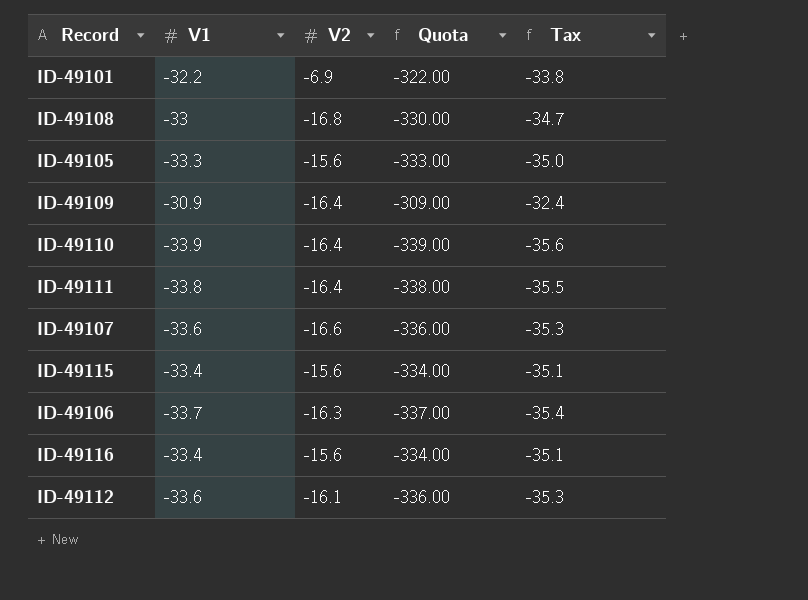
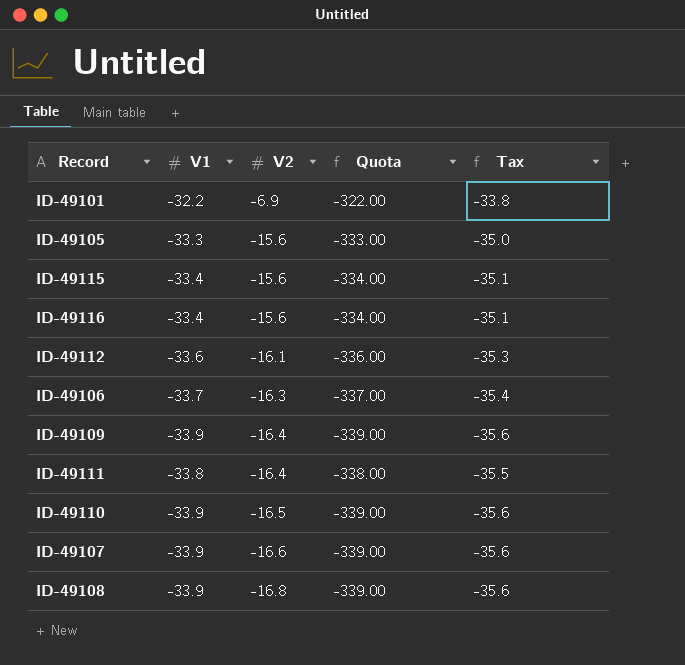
row order: none -> V2 descending
ID-49109 | V1: -30.9 -> -33.9
ID-49109 | Quota: -309.00 -> -339.00
ID-49109 | Tax: -32.4 -> -35.6
ID-49110 | V2: -16.4 -> -16.5
ID-49107 | V1: -33.6 -> -33.9
ID-49107 | Quota: -336.00 -> -339.00
ID-49107 | Tax: -35.3 -> -35.6
ID-49108 | V1: -33 -> -33.9
ID-49108 | Quota: -330.00 -> -339.00
ID-49108 | Tax: -34.7 -> -35.6

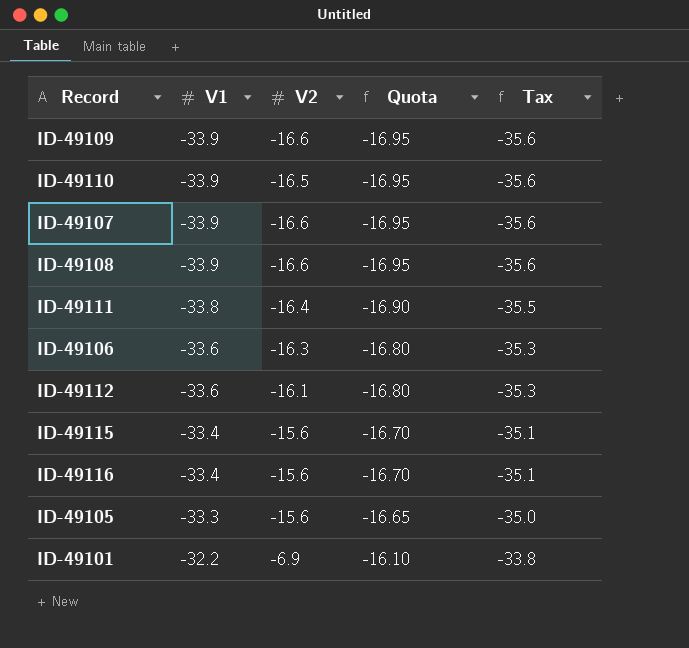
row order: V2 descending -> V1 ascending
column Quota | formula: [V1] * 10 -> [V1] * 0.5
ID-49109 | V2: -16.4 -> -16.6
ID-49108 | V2: -16.8 -> -16.6
ID-49106 | V1: -33.7 -> -33.6
ID-49106 | Tax: -35.4 -> -35.3

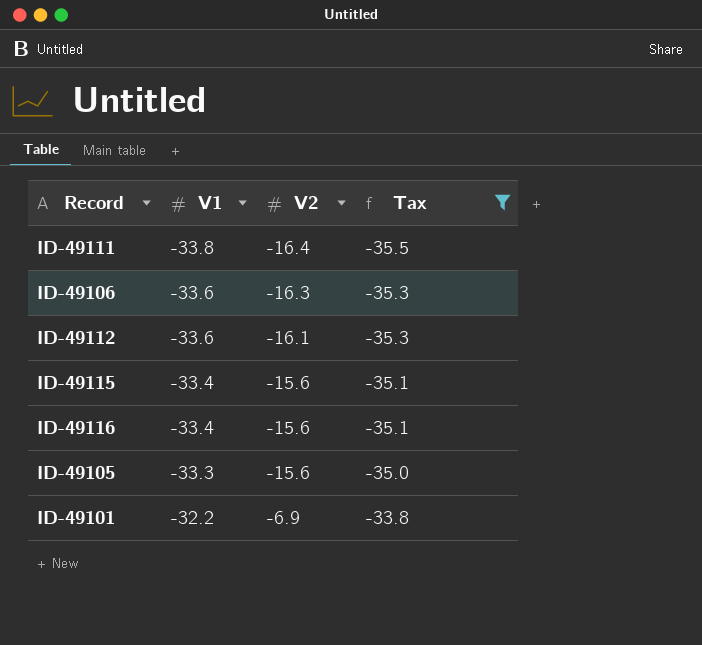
filter: none -> Tax != -35.6
column Quota | formula: [V1] * 0.5 -> none

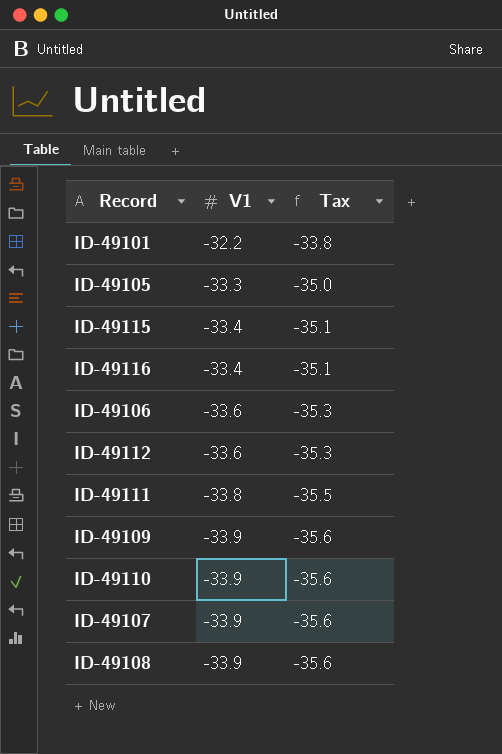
filter: Tax != -35.6 -> none
row order: V1 ascending -> V1 descending
column V2 | position: 3 -> none

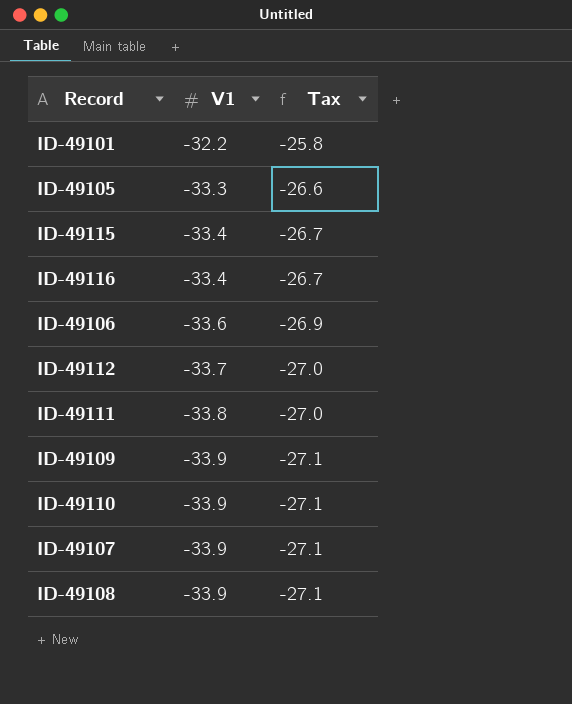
column Tax | formula: [V1] * 1.05 -> [V1] * 0.8
ID-49112 | V1: -33.6 -> -33.7

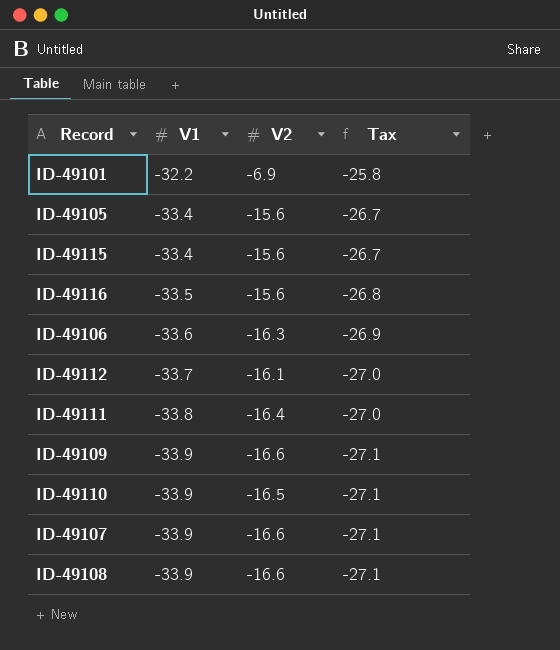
column V2 | position: none -> 3
ID-49105 | V1: -33.3 -> -33.4
ID-49105 | Tax: -26.6 -> -26.7
ID-49116 | V1: -33.4 -> -33.5
ID-49116 | Tax: -26.7 -> -26.8

